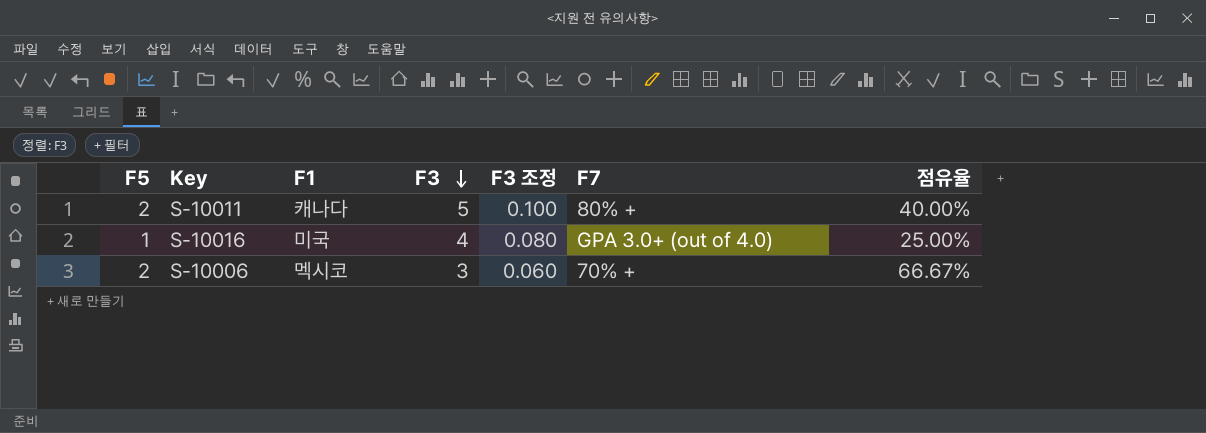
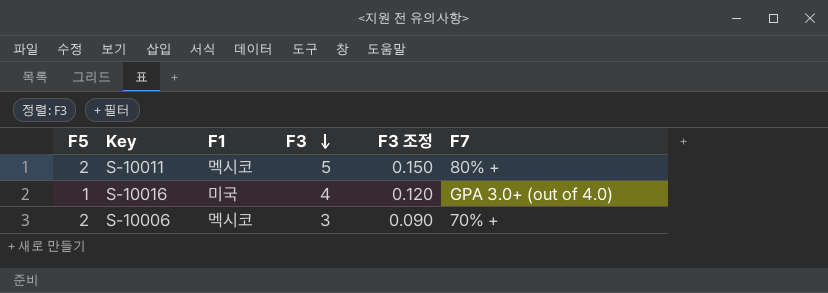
column 점유율 | formula: [F5] / [F3] -> none
column F3 조정 | formula: [F3] * 0.02 -> [F3] * 0.03
S-10011 | F1: 캐나다 -> 멕시코

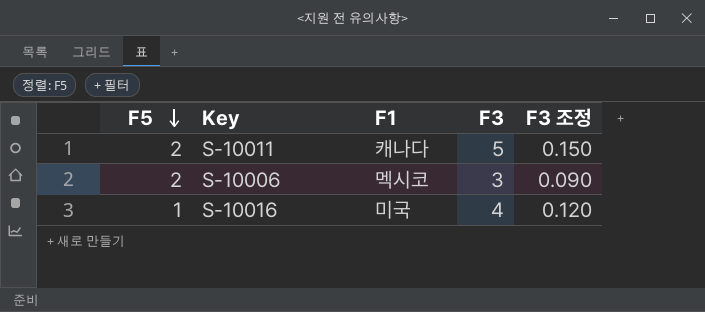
row order: F3 descending -> F5 descending
column F7 | position: 6 -> none
S-10011 | F1: 멕시코 -> 캐나다

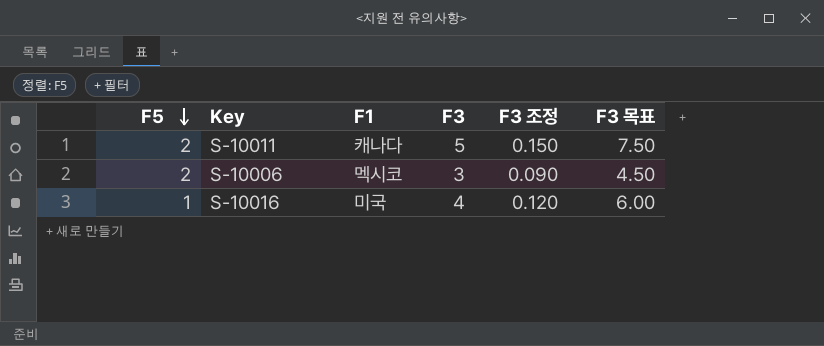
column F3 목표 | formula: none -> [F3] * 1.5

